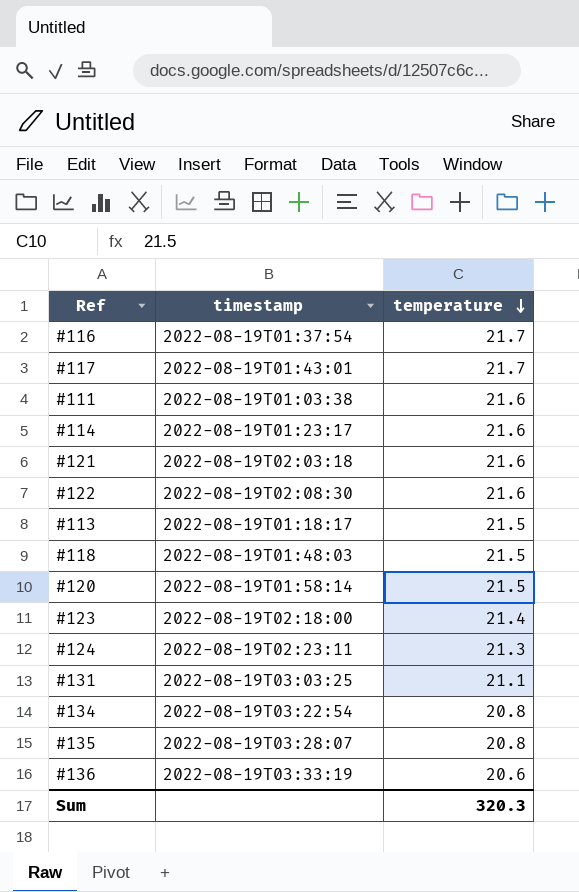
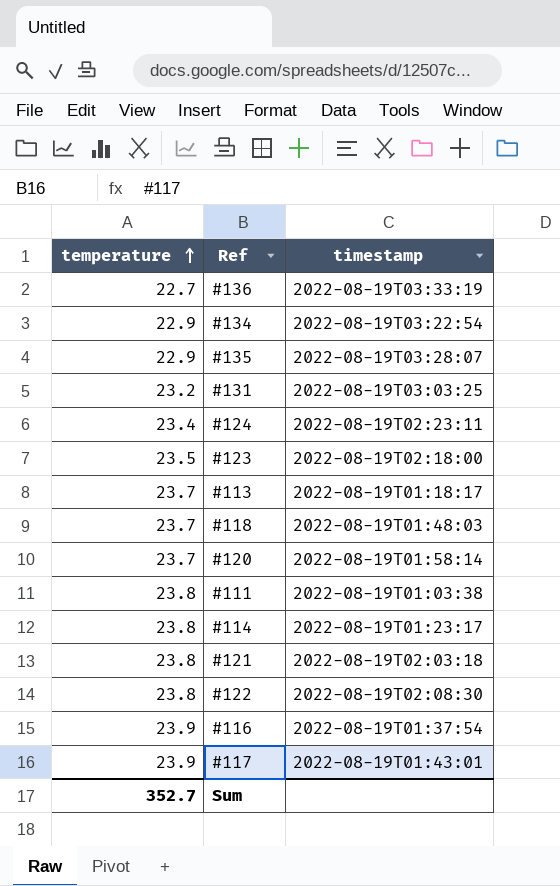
row order: temperature descending -> temperature ascending
column temperature | position: 3 -> 1
#136 | temperature: 20.6 -> 22.7
#134 | temperature: 20.8 -> 22.9
#135 | temperature: 20.8 -> 22.9
#131 | temperature: 21.1 -> 23.2
#124 | temperature: 21.3 -> 23.4
#123 | temperature: 21.4 -> 23.5
#113 | temperature: 21.5 -> 23.7
#118 | temperature: 21.5 -> 23.7
#120 | temperature: 21.5 -> 23.7
#111 | temperature: 21.6 -> 23.8
#114 | temperature: 21.6 -> 23.8
#121 | temperature: 21.6 -> 23.8
#122 | temperature: 21.6 -> 23.8
#116 | temperature: 21.7 -> 23.9
#117 | temperature: 21.7 -> 23.9
Sum | temperature: 320.3 -> 352.7

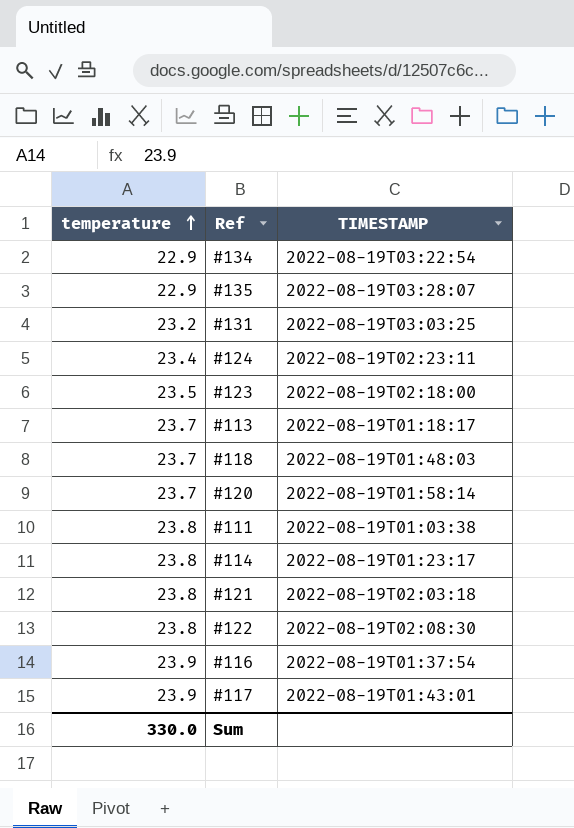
column name: timestamp -> TIMESTAMP
row #136: 22.7 | 2022-08-19T03:33:19 -> none
Sum | temperature: 352.7 -> 330.0

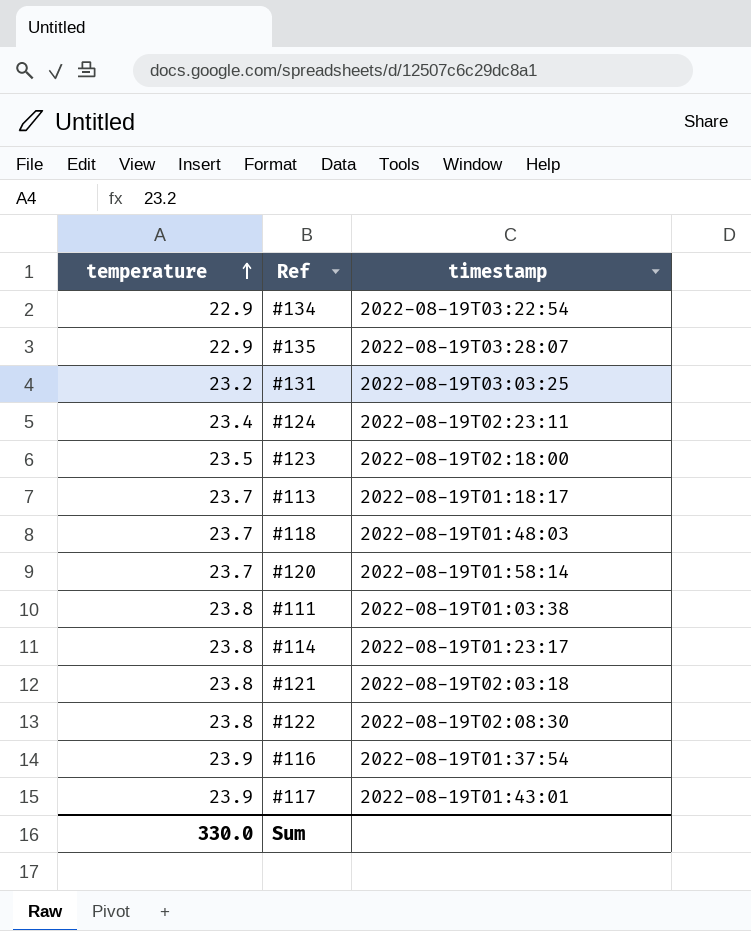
column name: TIMESTAMP -> timestamp

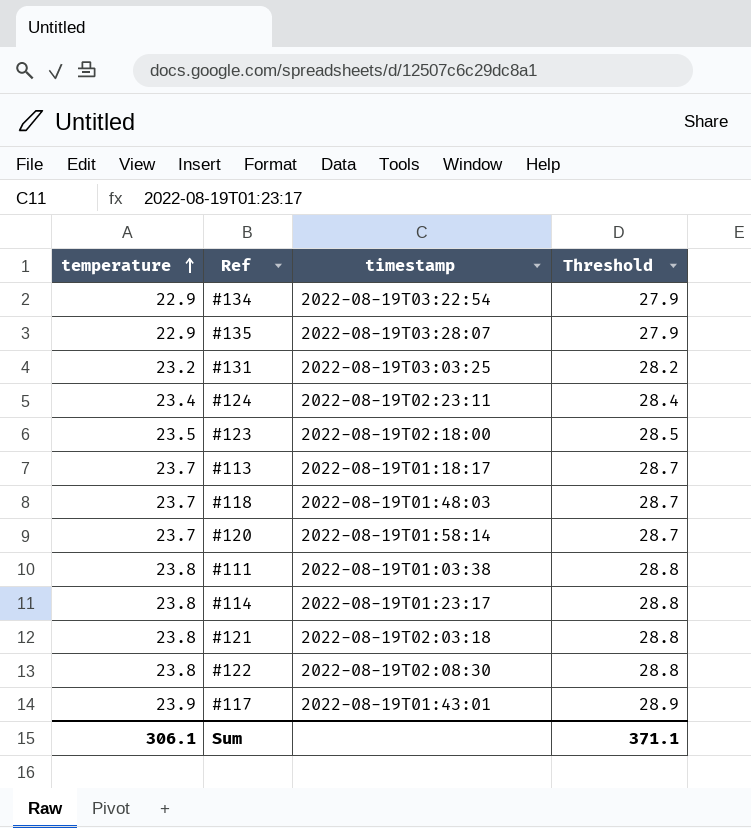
column Threshold | formula: none -> [temperature] + 5
row #116: 23.9 | 2022-08-19T01:37:54 -> none
Sum | temperature: 330.0 -> 306.1

